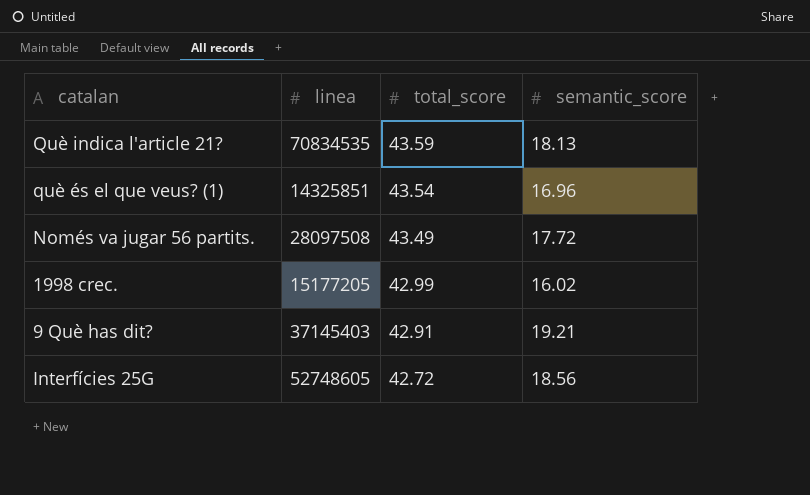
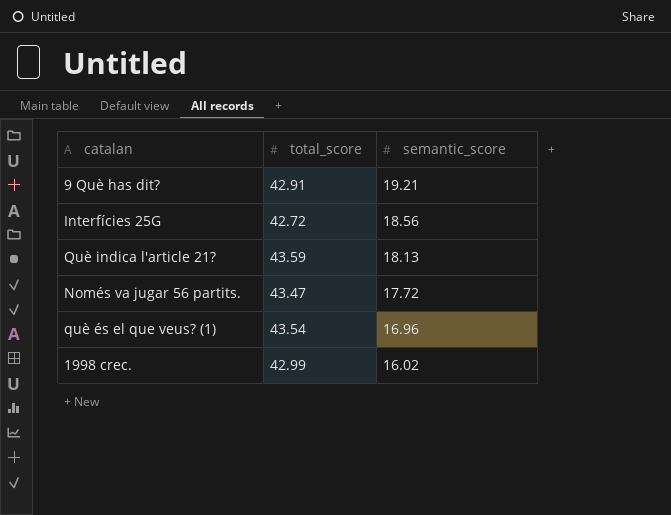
row order: total_score descending -> semantic_score descending
column linea | position: 2 -> none
Només va jugar 56 partits. | total_score: 43.49 -> 43.47

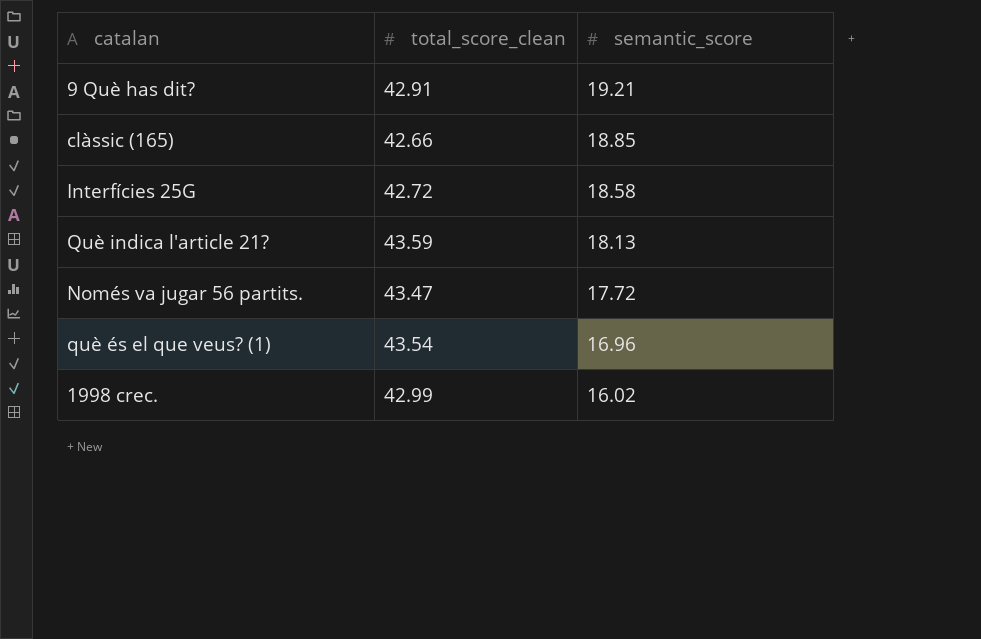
column name: total_score -> total_score_clean
row clàssic (165): none -> 42.66 | 18.85
Interfícies 25G | semantic_score: 18.56 -> 18.58

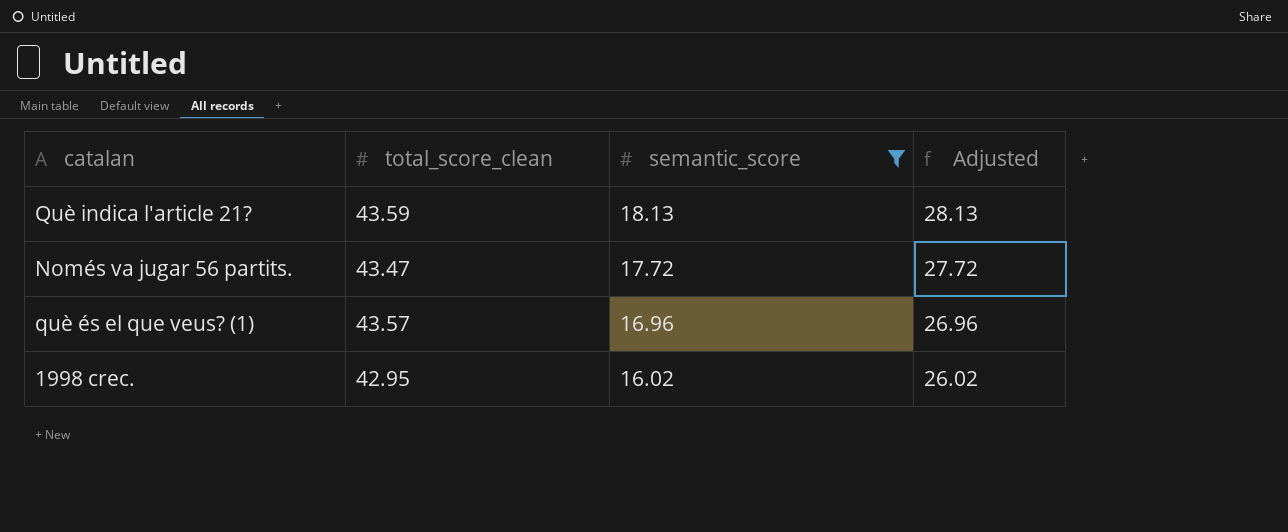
filter: none -> semantic_score <= 18.13
column Adjusted | formula: none -> [semantic_score] + 10
què és el que veus? (1) | total_score_clean: 43.54 -> 43.57
1998 crec. | total_score_clean: 42.99 -> 42.95

